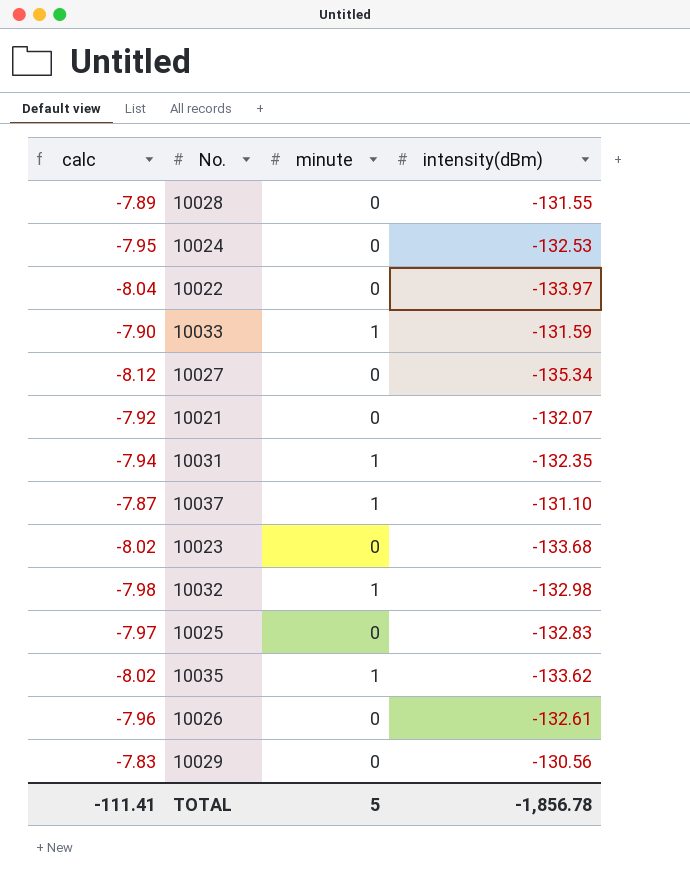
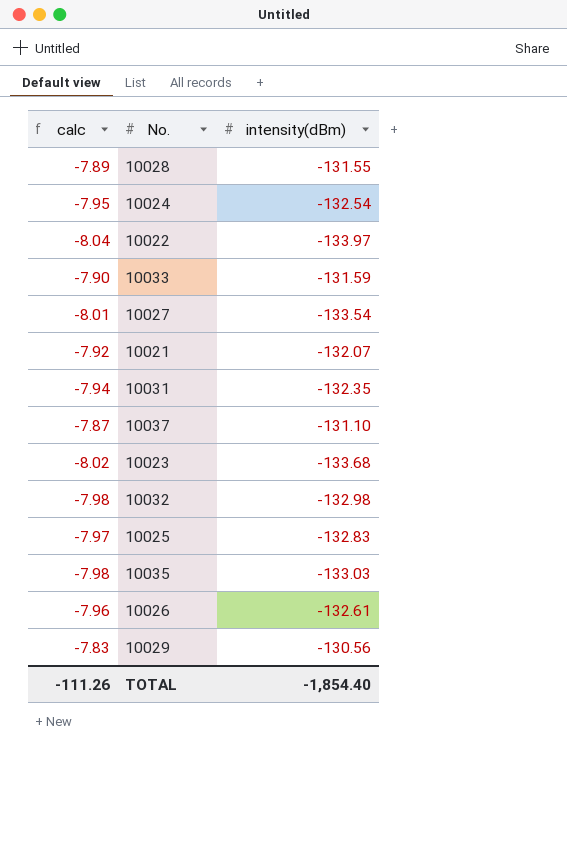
column minute | position: 3 -> none
10024 | intensity(dBm): -132.53 -> -132.54
10027 | calc: -8.12 -> -8.01
10027 | intensity(dBm): -135.34 -> -133.54
10035 | calc: -8.02 -> -7.98
10035 | intensity(dBm): -133.62 -> -133.03
TOTAL | calc: -111.41 -> -111.26
TOTAL | intensity(dBm): -1,856.78 -> -1,854.40

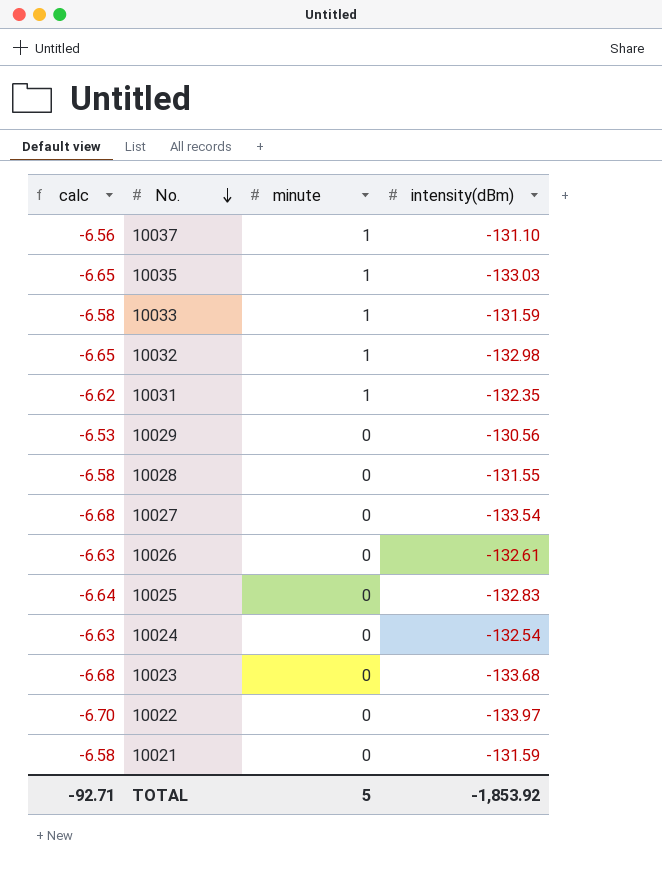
row order: none -> No. descending
column calc | formula: [intensity(dBm)] * 0.06 -> [intensity(dBm)] * 0.05
column minute | position: none -> 3
10021 | intensity(dBm): -132.07 -> -131.59
TOTAL | calc: -111.26 -> -92.71
TOTAL | intensity(dBm): -1,854.40 -> -1,853.92

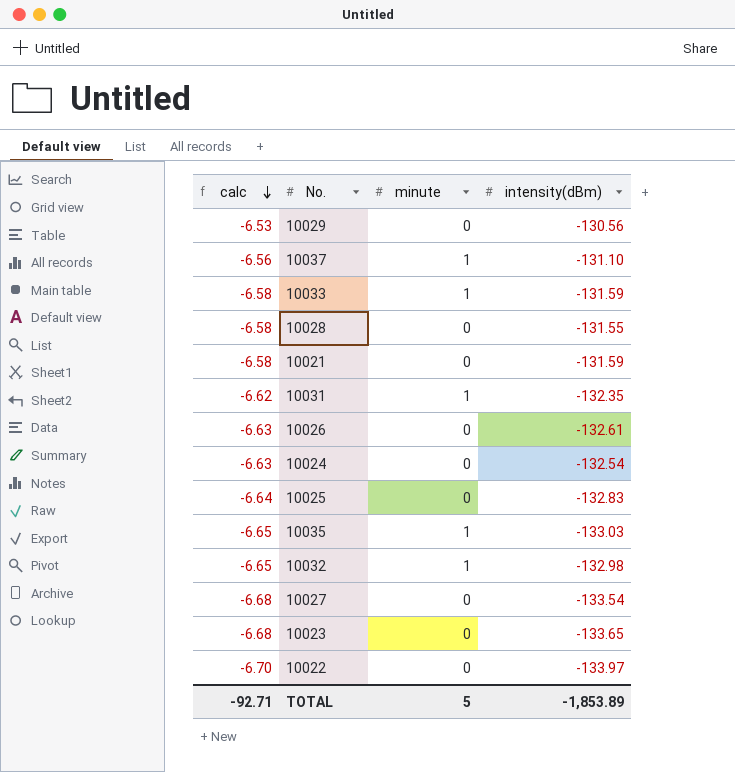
row order: No. descending -> calc descending
10023 | intensity(dBm): -133.68 -> -133.65
TOTAL | intensity(dBm): -1,853.92 -> -1,853.89

